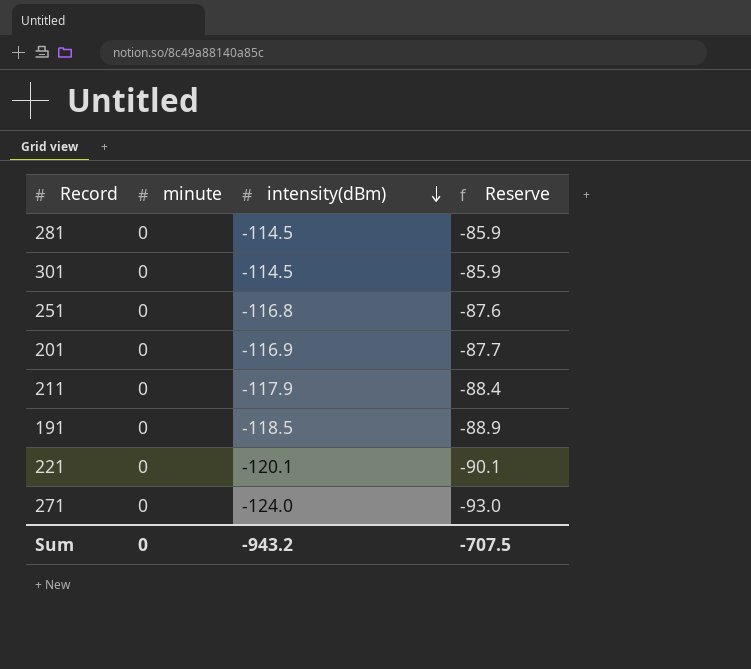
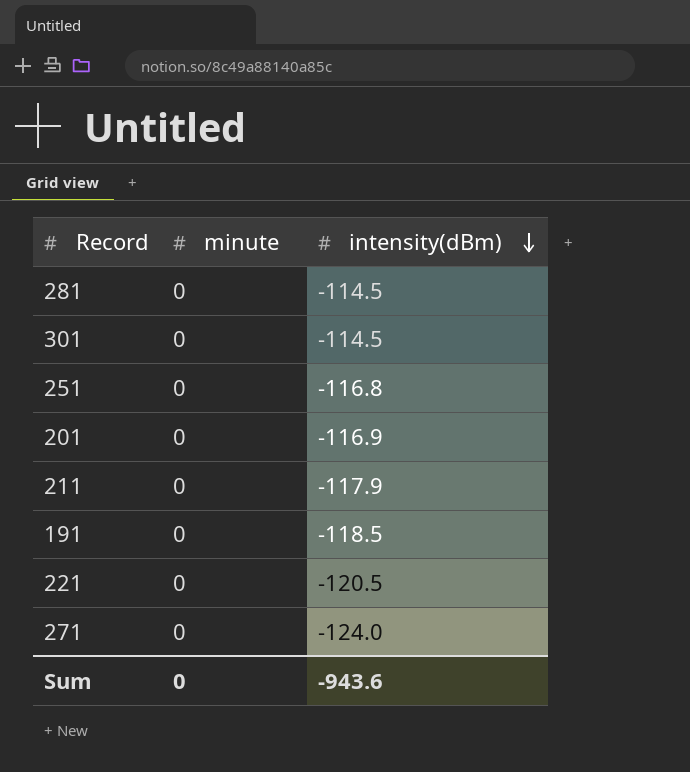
column Reserve | formula: [intensity(dBm)] * 0.75 -> none
221 | intensity(dBm): -120.1 -> -120.5
Sum | intensity(dBm): -943.2 -> -943.6

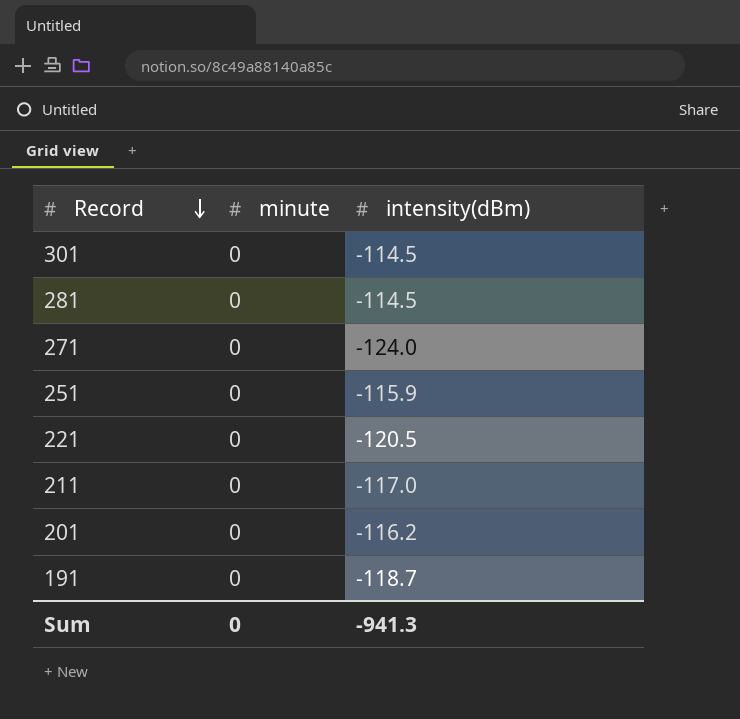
row order: intensity(dBm) descending -> Record descending
251 | intensity(dBm): -116.8 -> -115.9
211 | intensity(dBm): -117.9 -> -117.0
201 | intensity(dBm): -116.9 -> -116.2
191 | intensity(dBm): -118.5 -> -118.7
Sum | intensity(dBm): -943.6 -> -941.3

